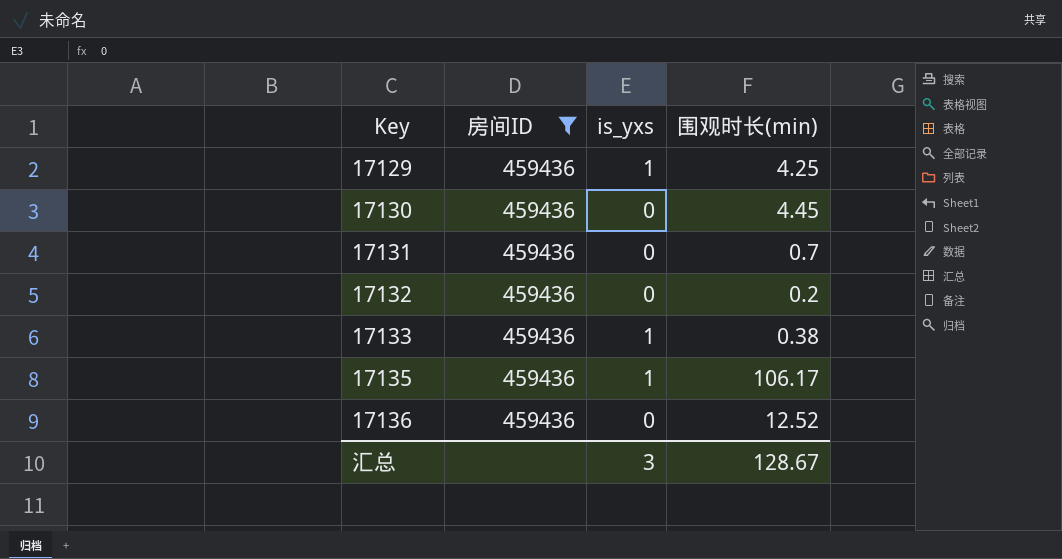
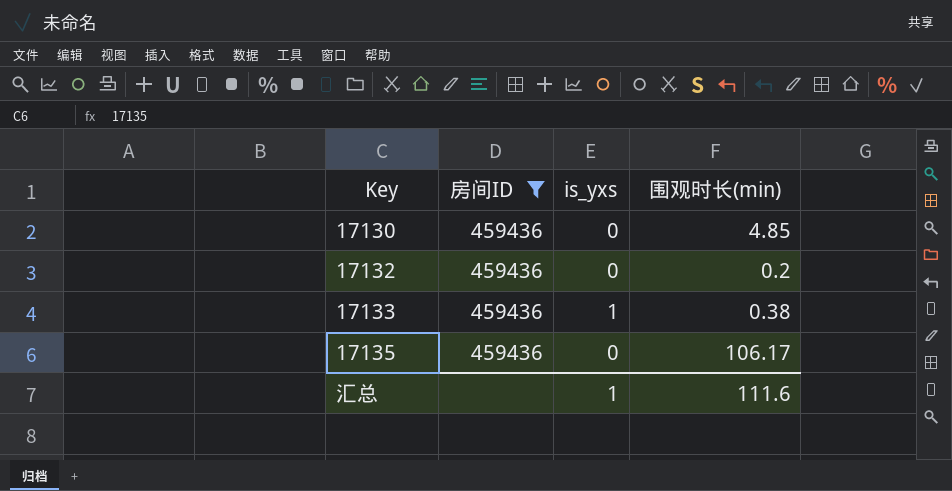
row 17129: 459436 | 1 | 4.25 -> none
row 17131: 459436 | 0 | 0.7 -> none
row 17136: 459436 | 0 | 12.52 -> none
17130 | 围观时长(min): 4.45 -> 4.85
17135 | is_yxs: 1 -> 0
汇总 | is_yxs: 3 -> 1
汇总 | 围观时长(min): 128.67 -> 111.6

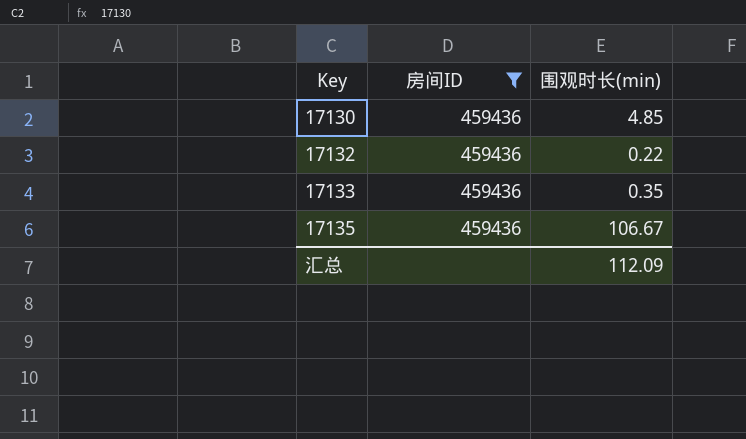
column is_yxs | position: 3 -> none
17132 | 围观时长(min): 0.2 -> 0.22
17133 | 围观时长(min): 0.38 -> 0.35
17135 | 围观时长(min): 106.17 -> 106.67
汇总 | 围观时长(min): 111.6 -> 112.09

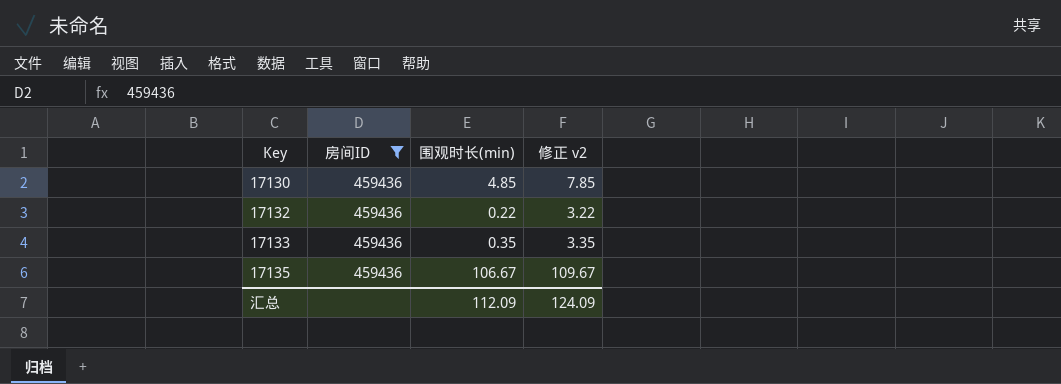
column 修正 v2 | formula: none -> [围观时长(min)] + 3

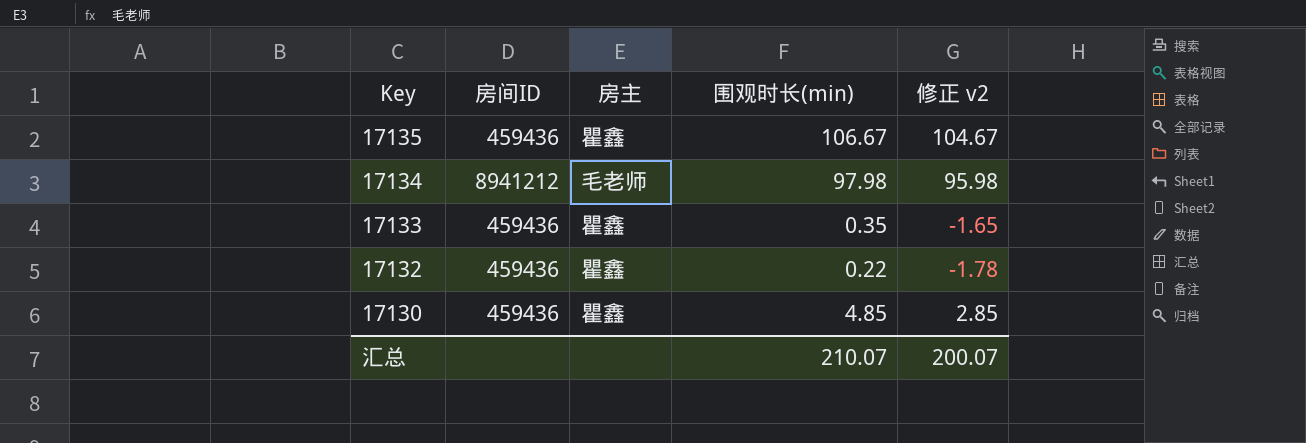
filter: 房间ID = 459436 -> none
row order: Key ascending -> Key descending
column 房主 | position: none -> 3
column 修正 v2 | formula: [围观时长(min)] + 3 -> [围观时长(min)] - 2
汇总 | 围观时长(min): 112.09 -> 210.07
汇总 | 修正 v2: 124.09 -> 200.07

